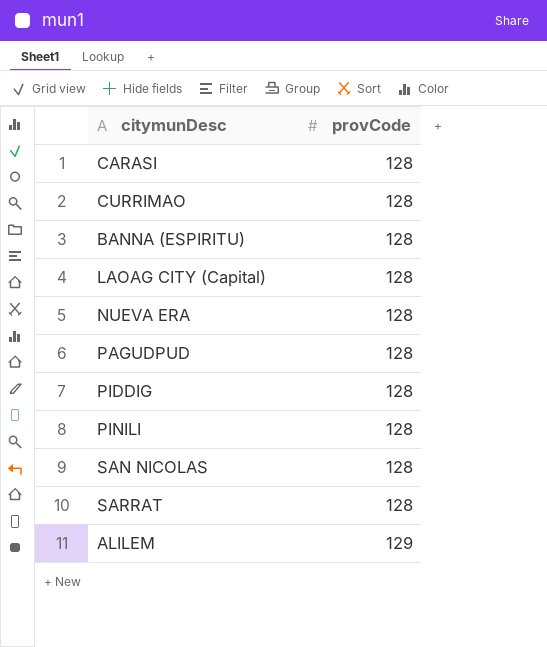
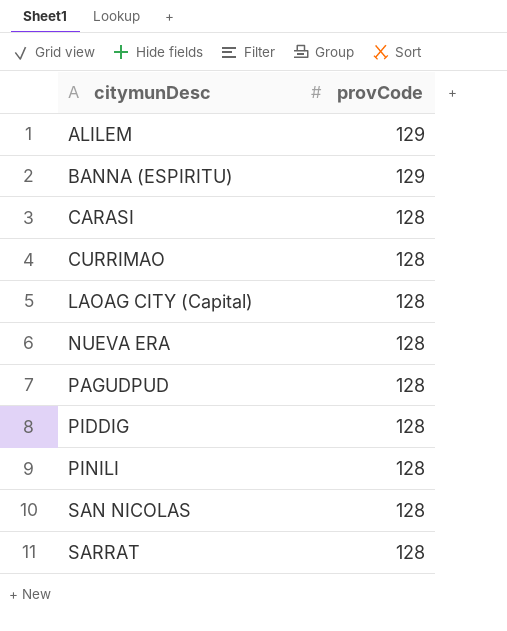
row order: provCode ascending -> citymunDesc ascending
BANNA (ESPIRITU) | provCode: 128 -> 129

